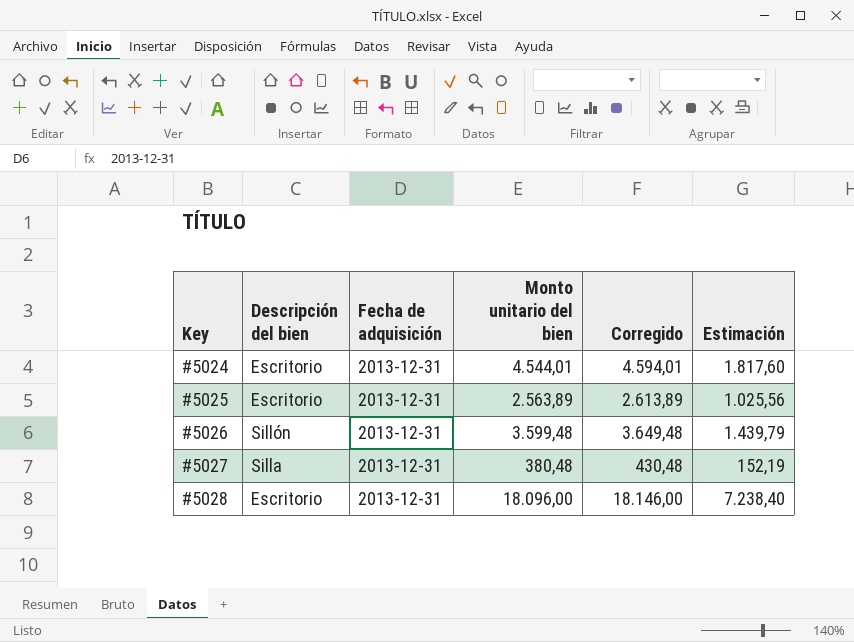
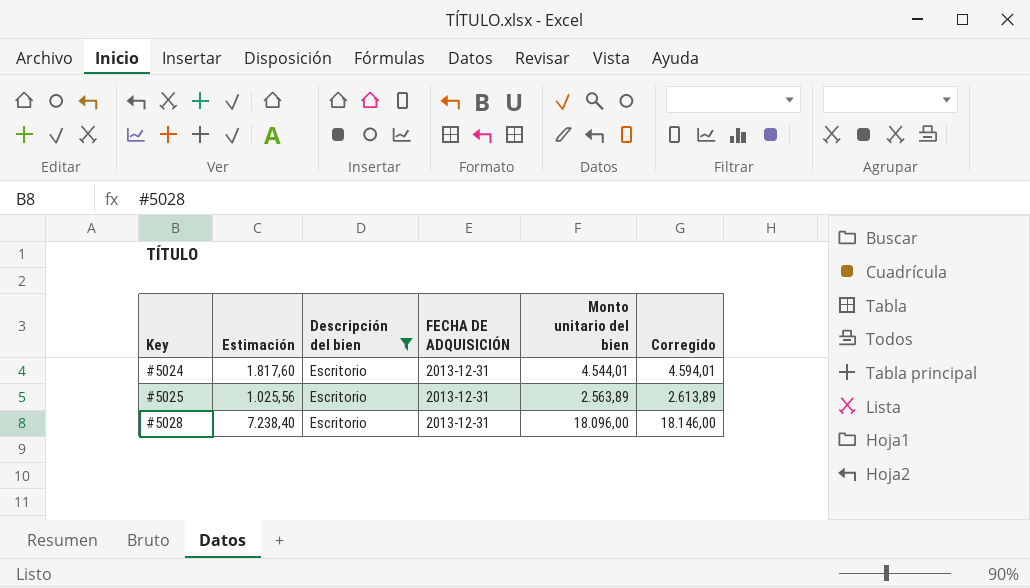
filter: none -> Descripción del bien = Escritorio
column Estimación | position: 6 -> 2
column name: Fecha de adquisición -> FECHA DE ADQUISICIÓN

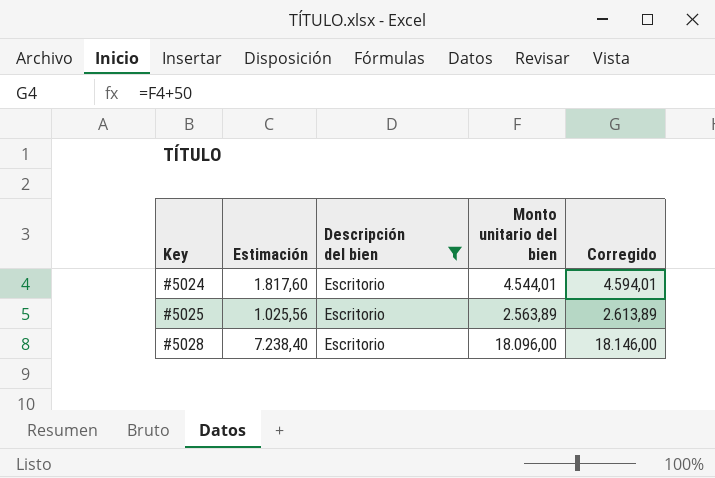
column FECHA DE ADQUISICIÓN | position: 4 -> none

